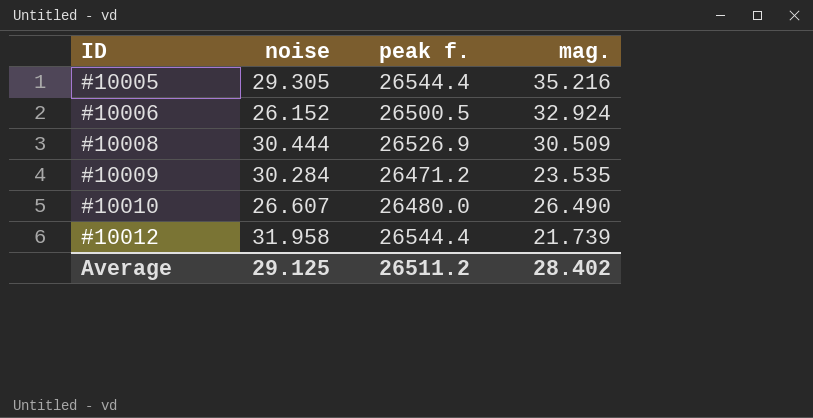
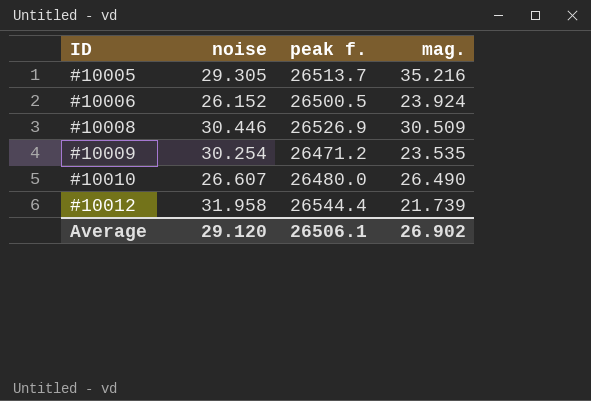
#10005 | peak f.: 26544.4 -> 26513.7
#10006 | mag.: 32.924 -> 23.924
#10008 | noise: 30.444 -> 30.446
#10009 | noise: 30.284 -> 30.254
Average | noise: 29.125 -> 29.120
Average | peak f.: 26511.2 -> 26506.1
Average | mag.: 28.402 -> 26.902

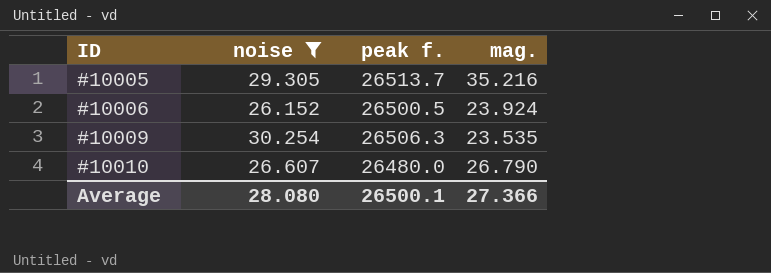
filter: none -> noise <= 30.254
#10009 | peak f.: 26471.2 -> 26506.3
#10010 | mag.: 26.490 -> 26.790
Average | noise: 29.120 -> 28.080
Average | peak f.: 26506.1 -> 26500.1
Average | mag.: 26.902 -> 27.366

